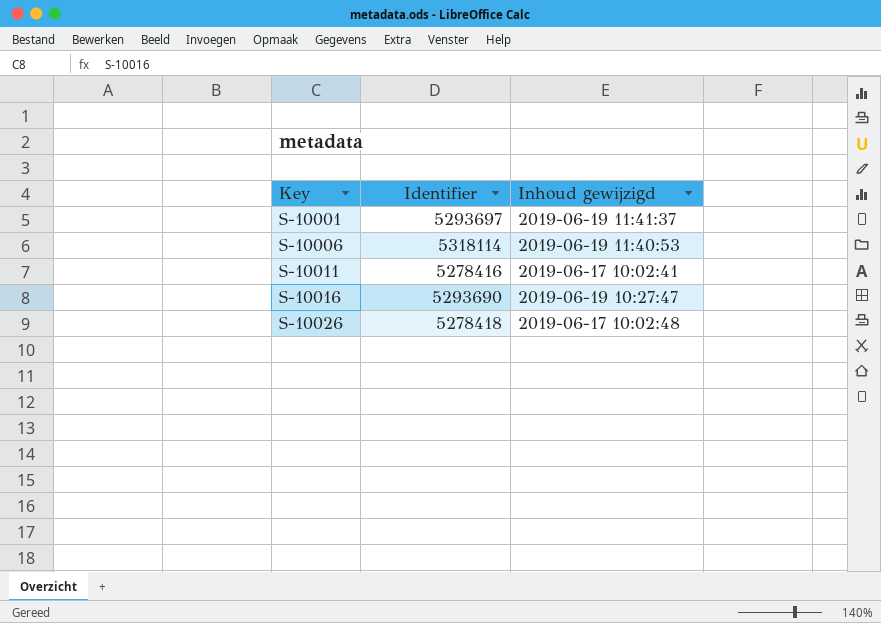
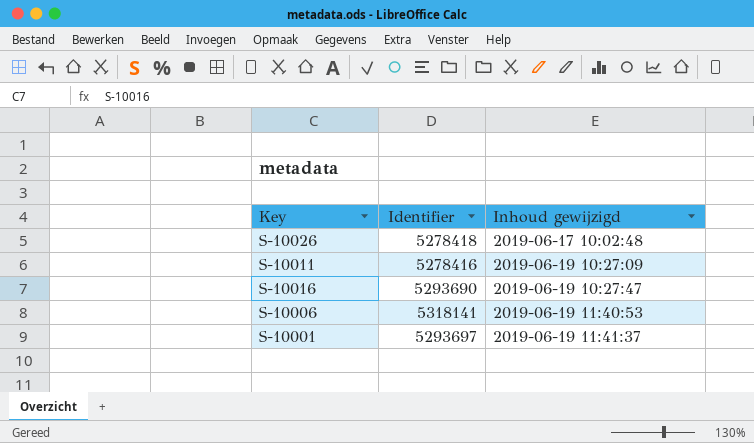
row order: Key ascending -> Inhoud gewijzigd ascending
S-10011 | Inhoud gewijzigd: 2019-06-17 10:02:41 -> 2019-06-19 10:27:09
S-10006 | Identifier: 5318114 -> 5318141

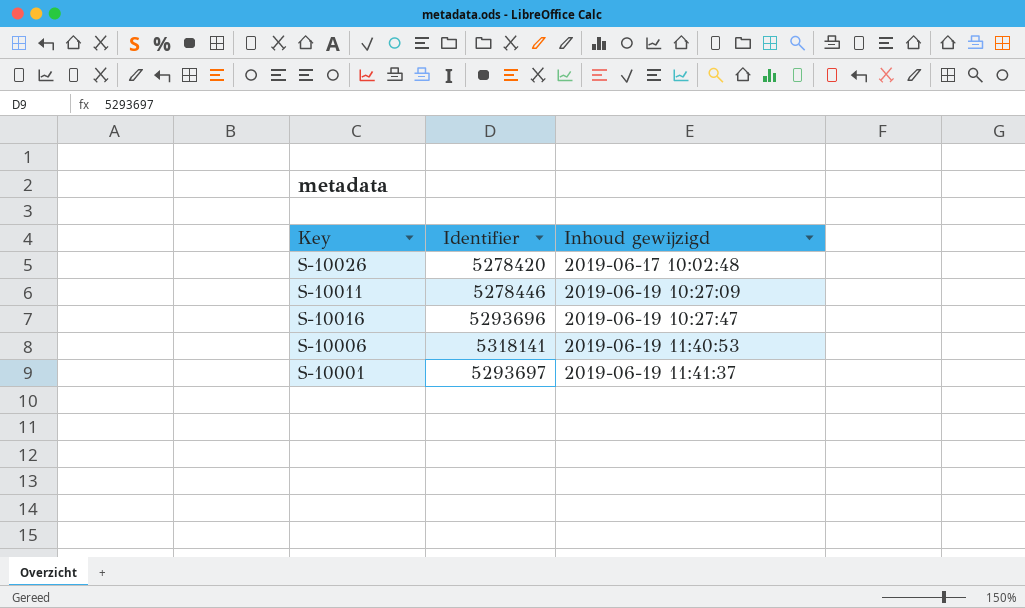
S-10026 | Identifier: 5278418 -> 5278420
S-10011 | Identifier: 5278416 -> 5278446
S-10016 | Identifier: 5293690 -> 5293696

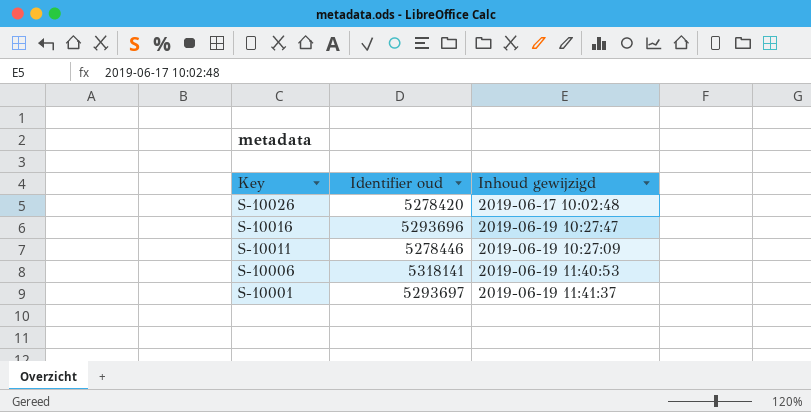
row order: Inhoud gewijzigd ascending -> Key descending
column name: Identifier -> Identifier oud

